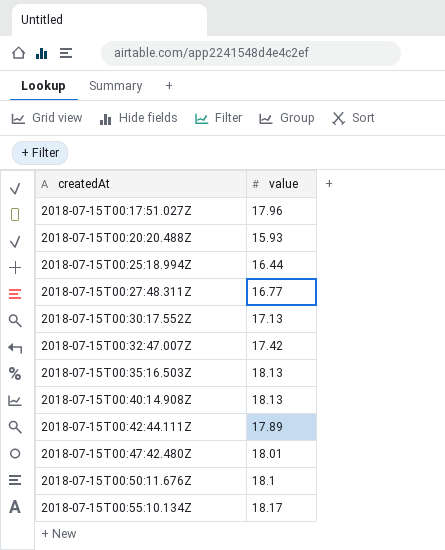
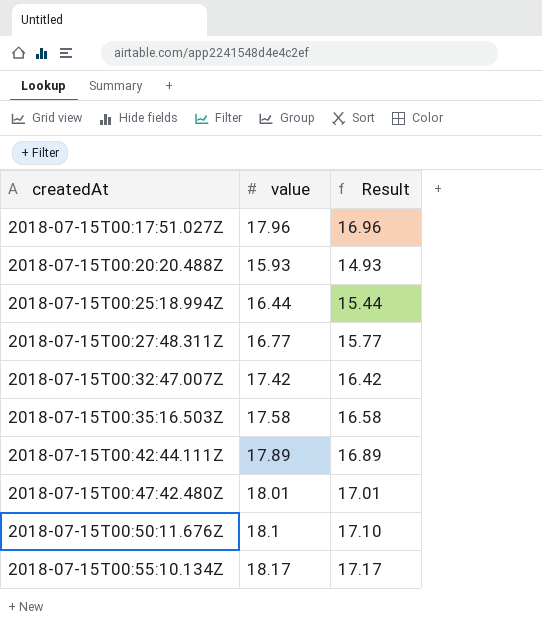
column Result | formula: none -> [value] - 1
row 2018-07-15T00:30:17.552Z: 17.13 -> none
row 2018-07-15T00:40:14.908Z: 18.13 -> none
2018-07-15T00:35:16.503Z | value: 18.13 -> 17.58

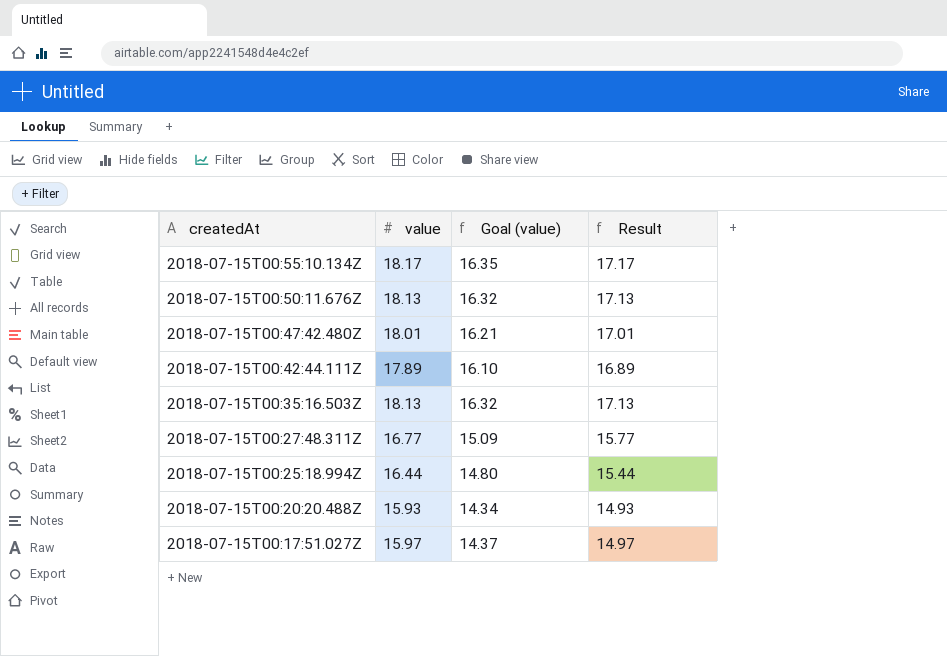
row order: createdAt ascending -> createdAt descending
column Goal (value) | formula: none -> [value] * 0.9
row 2018-07-15T00:32:47.007Z: 17.42 | 16.42 -> none
2018-07-15T00:50:11.676Z | value: 18.1 -> 18.13
2018-07-15T00:50:11.676Z | Result: 17.10 -> 17.13
2018-07-15T00:35:16.503Z | value: 17.58 -> 18.13
2018-07-15T00:35:16.503Z | Result: 16.58 -> 17.13
2018-07-15T00:17:51.027Z | value: 17.96 -> 15.97
2018-07-15T00:17:51.027Z | Result: 16.96 -> 14.97

